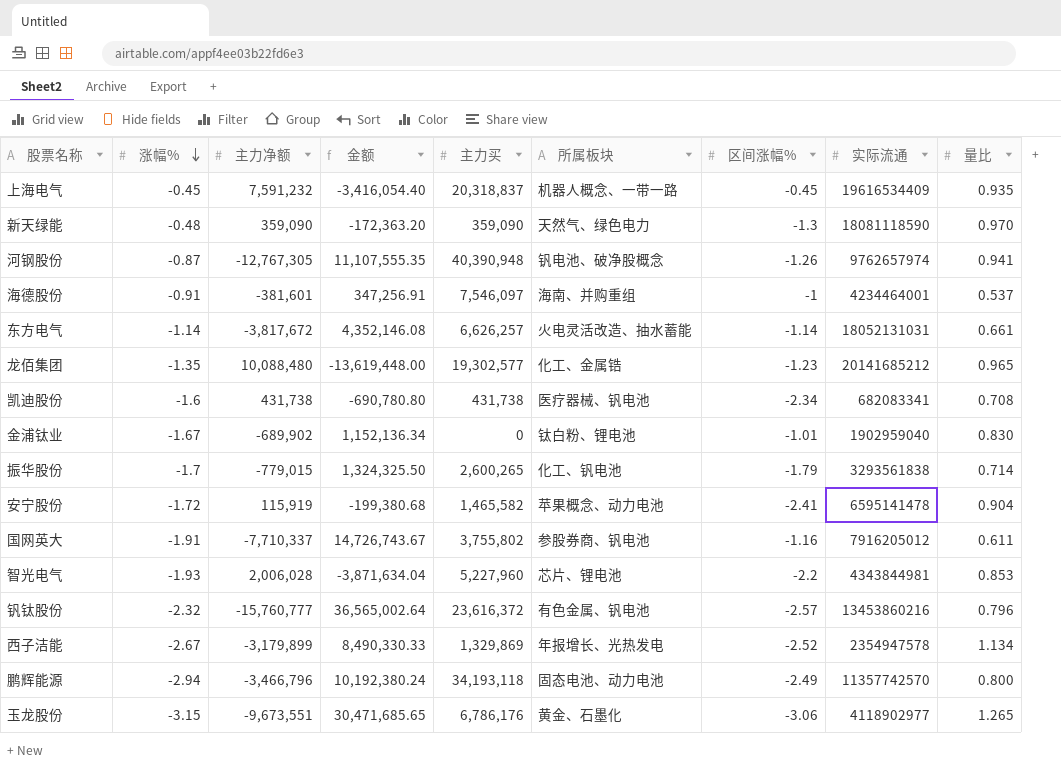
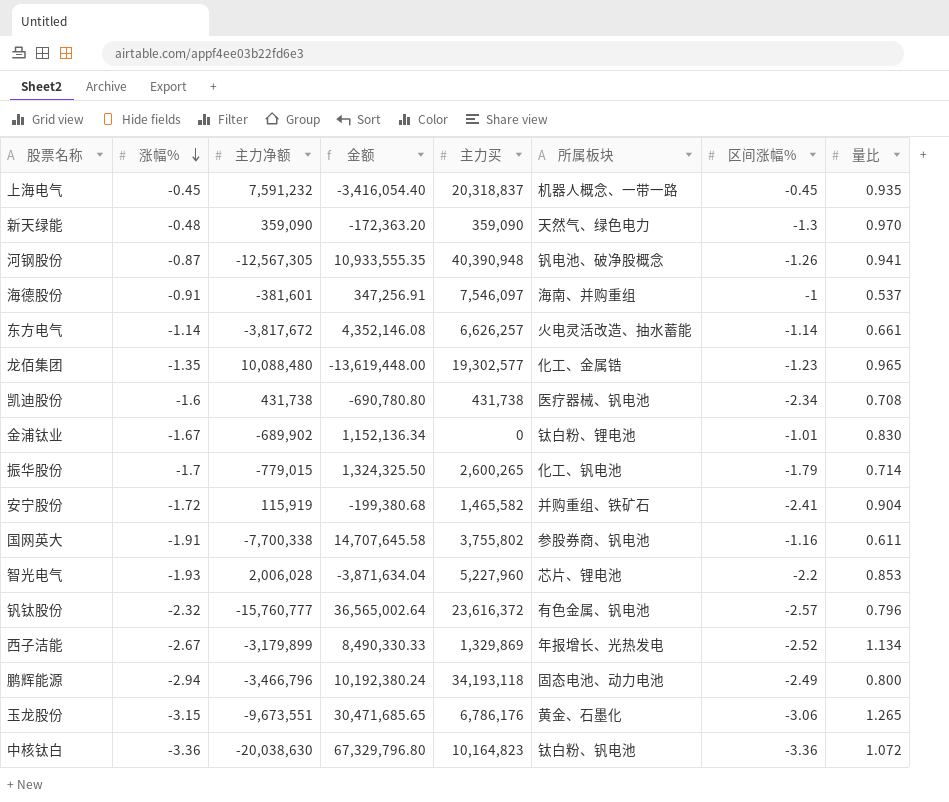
column 实际流通 | position: 8 -> none
河钢股份 | 主力净额: -12,767,305 -> -12,567,305
河钢股份 | 金额: 11,107,555.35 -> 10,933,555.35
安宁股份 | 所属板块: 苹果概念、动力电池 -> 并购重组、铁矿石
国网英大 | 主力净额: -7,710,337 -> -7,700,338
国网英大 | 金额: 14,726,743.67 -> 14,707,645.58
row 中核钛白: none -> -3.36 | -20,038,630 | 67,329,796.80 | 10,164,823 | 钛白粉、钒电池 | -3.36 | 1.072

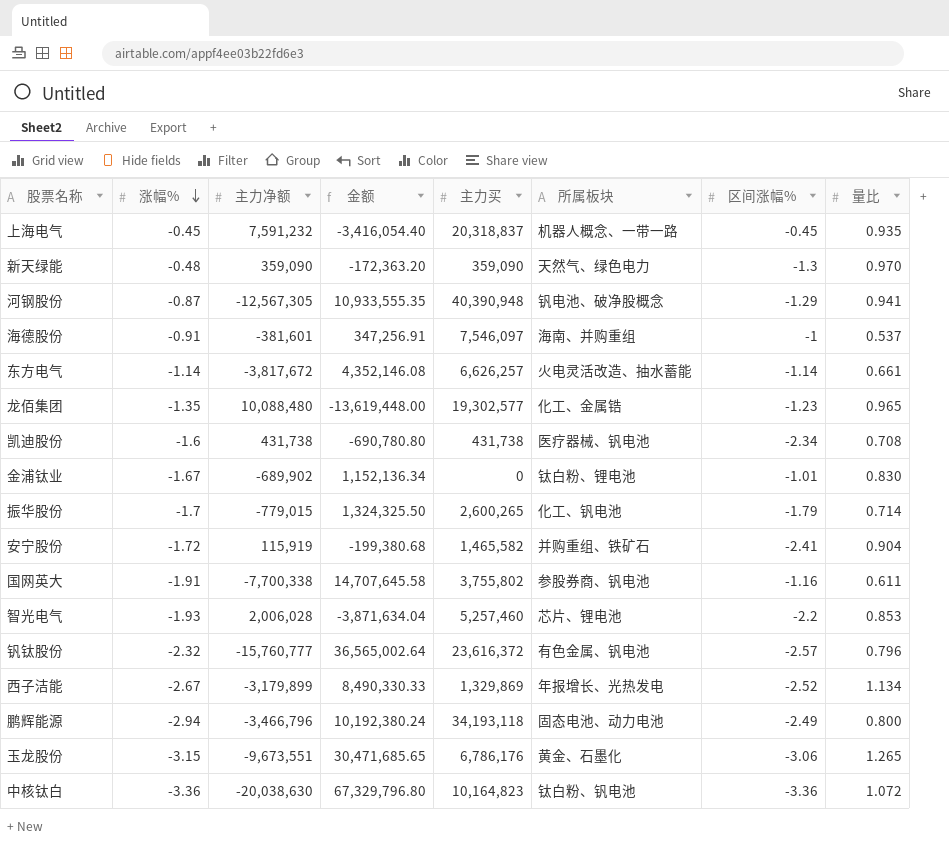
河钢股份 | 区间涨幅%: -1.26 -> -1.29
智光电气 | 主力买: 5,227,960 -> 5,257,460

